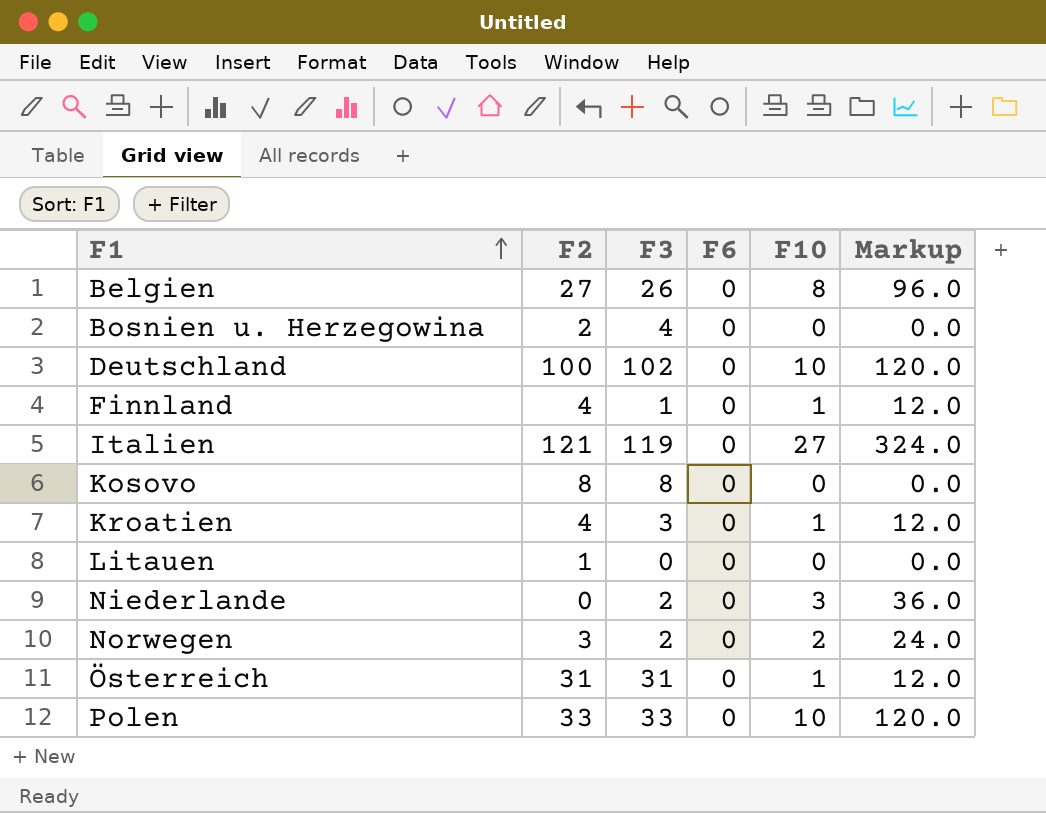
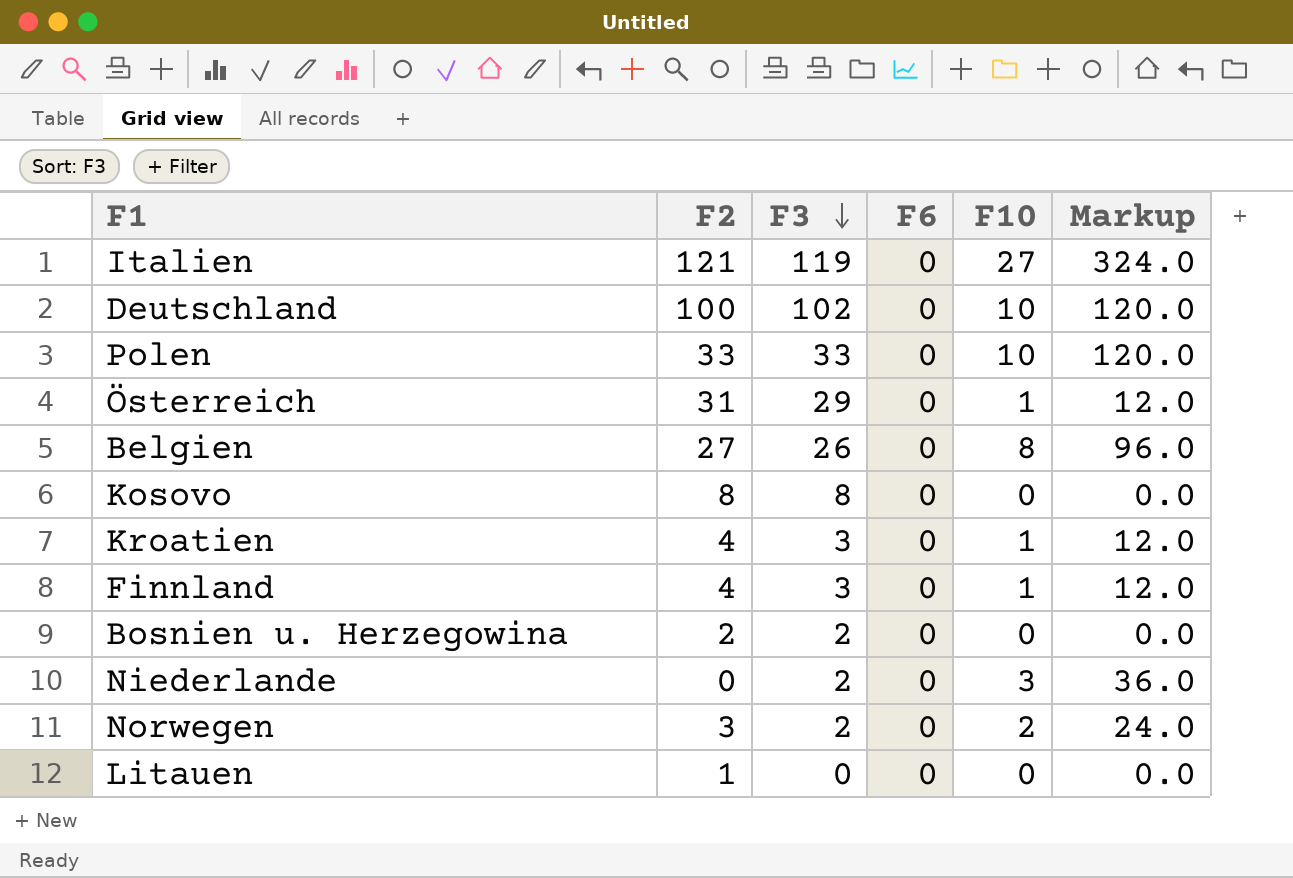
row order: F1 ascending -> F3 descending
Österreich | F3: 31 -> 29
Finnland | F3: 1 -> 3
Bosnien u. Herzegowina | F3: 4 -> 2

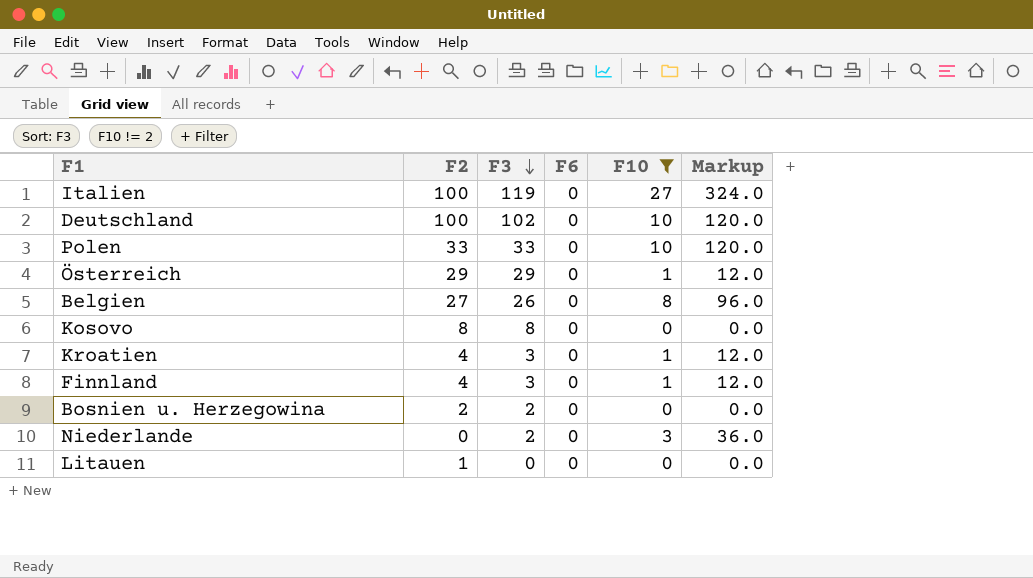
filter: none -> F10 != 2
Italien | F2: 121 -> 100
Österreich | F2: 31 -> 29

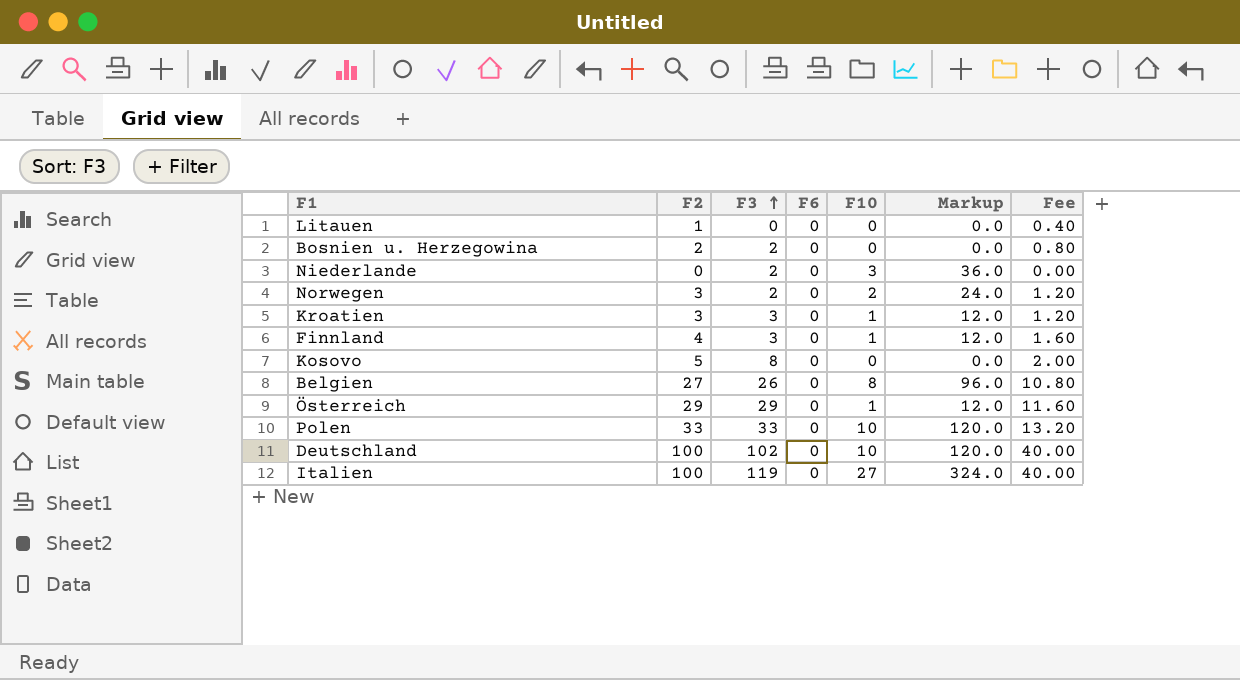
filter: F10 != 2 -> none
row order: F3 descending -> F3 ascending
column Fee | formula: none -> [F2] * 0.4
Kroatien | F2: 4 -> 3
Kosovo | F2: 8 -> 5

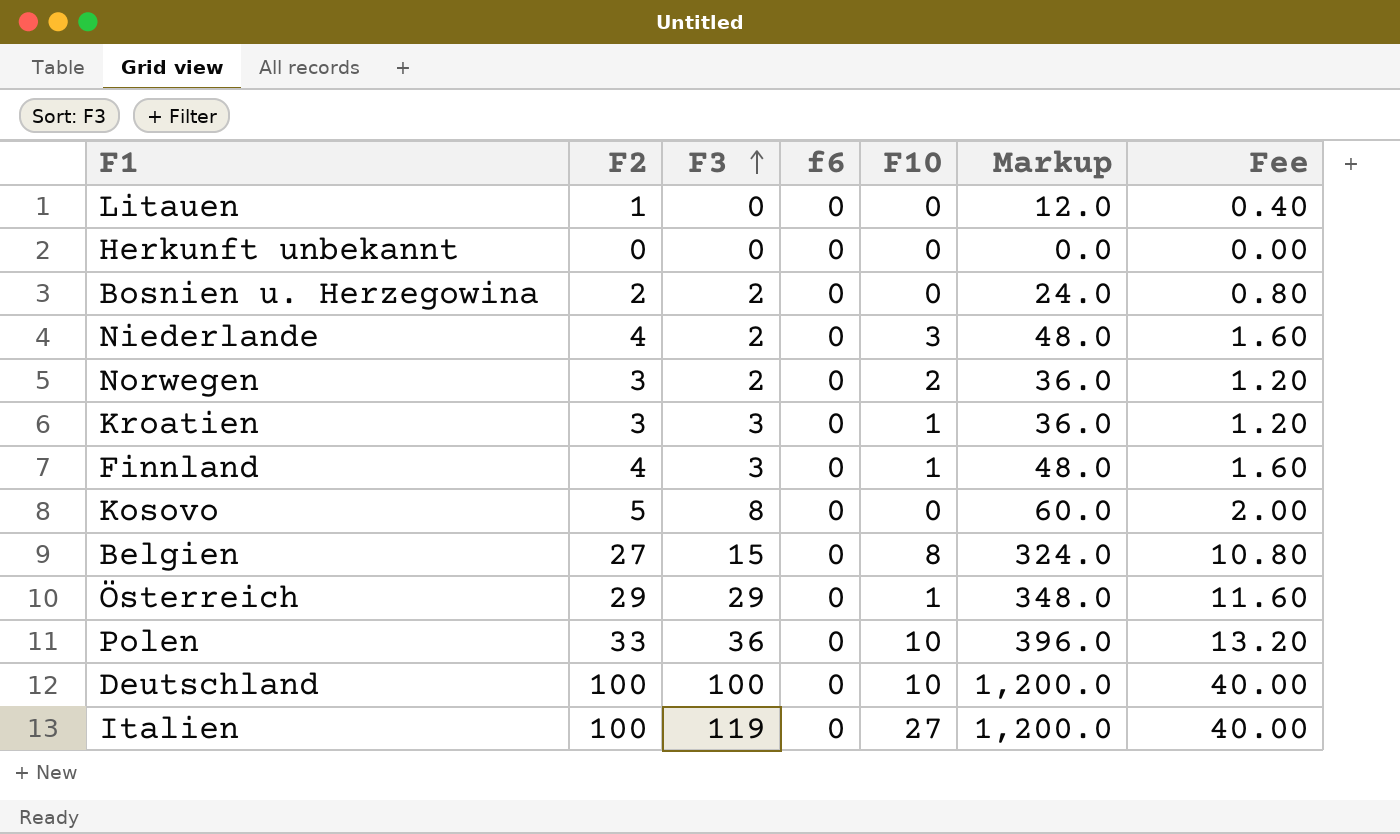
column name: F6 -> f6
column Markup | formula: [F10] * 12 -> [F2] * 12
row Herkunft unbekannt: none -> 0 | 0 | 0 | 0 | 0.0 | 0.00
Niederlande | F2: 0 -> 4
Niederlande | Fee: 0.00 -> 1.60
Belgien | F3: 26 -> 15
Polen | F3: 33 -> 36
Deutschland | F3: 102 -> 100

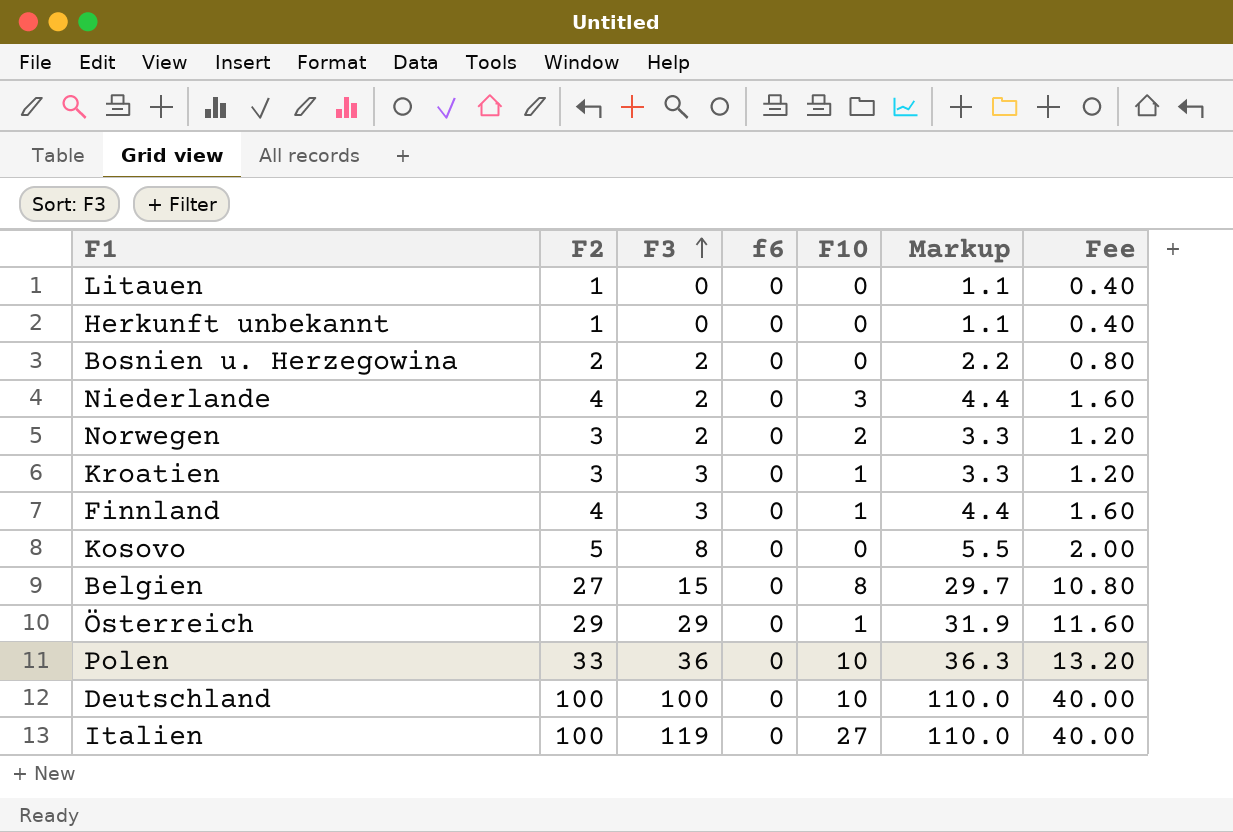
column Markup | formula: [F2] * 12 -> [F2] * 1.1
Herkunft unbekannt | F2: 0 -> 1
Herkunft unbekannt | Fee: 0.00 -> 0.40

